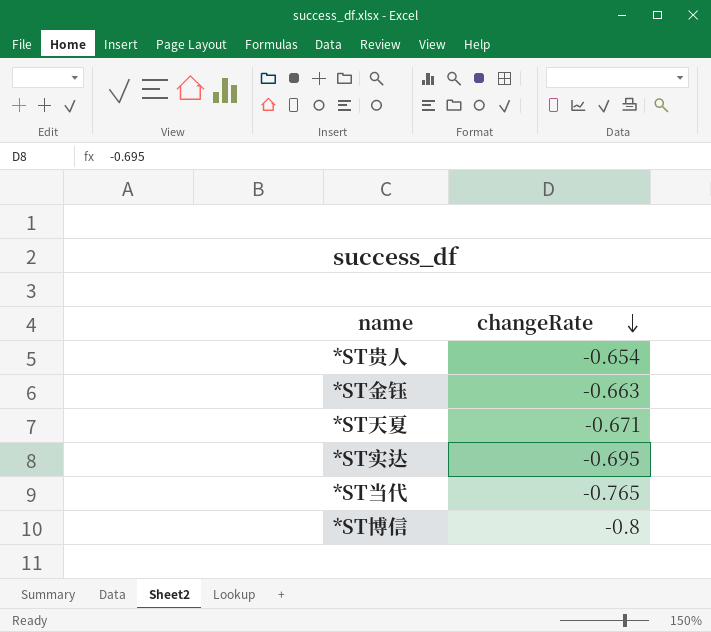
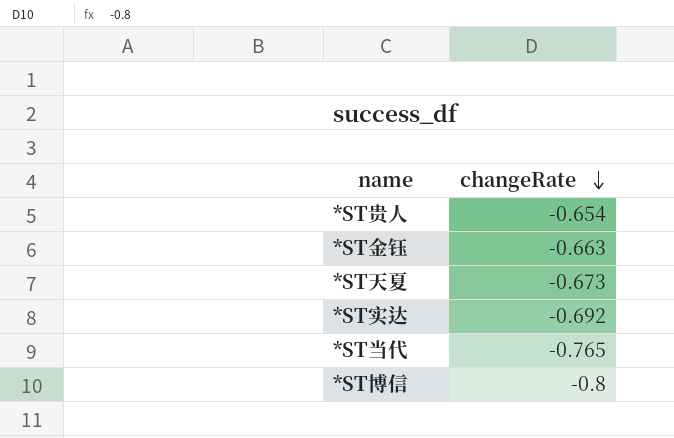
*ST天夏 | changeRate: -0.671 -> -0.673
*ST实达 | changeRate: -0.695 -> -0.692

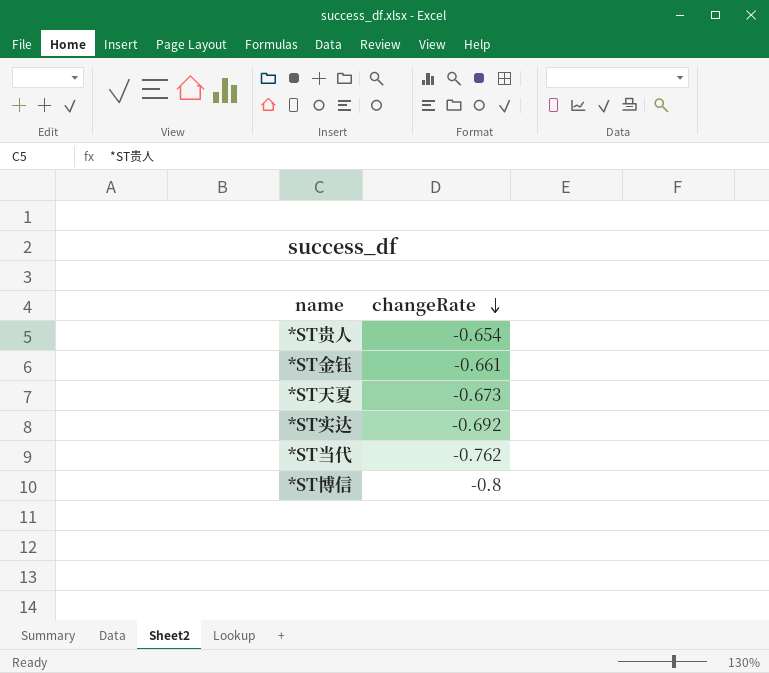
*ST金钰 | changeRate: -0.663 -> -0.661
*ST当代 | changeRate: -0.765 -> -0.762

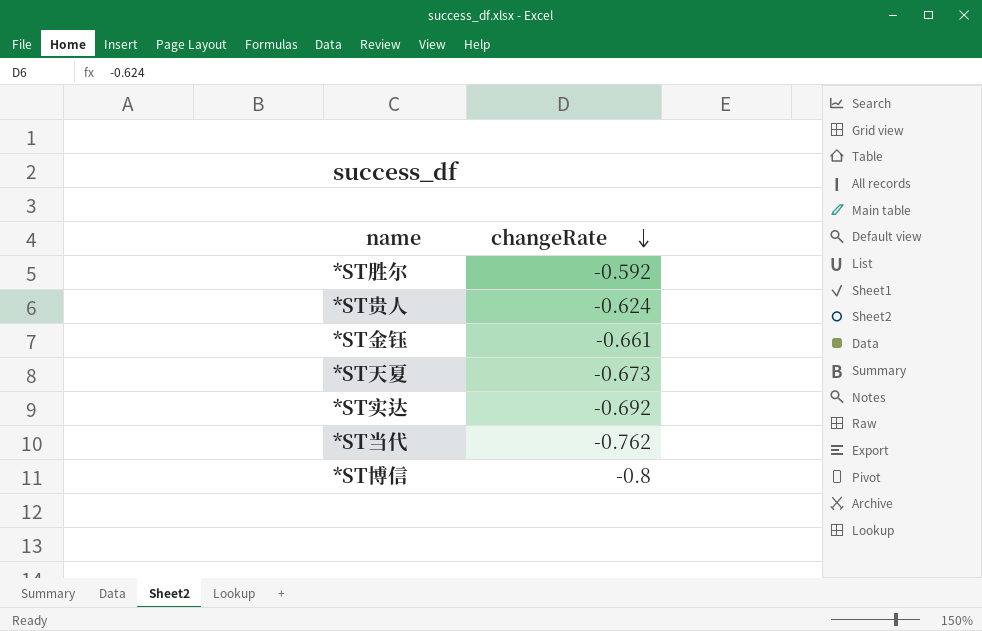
row *ST胜尔: none -> -0.592
*ST贵人 | changeRate: -0.654 -> -0.624

